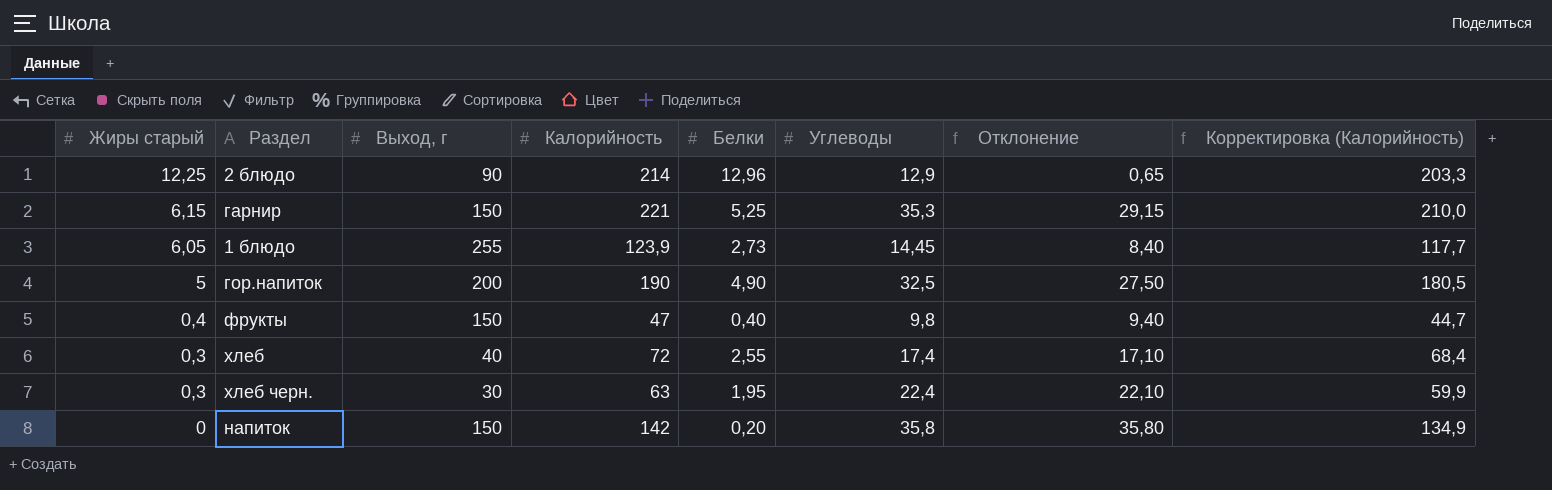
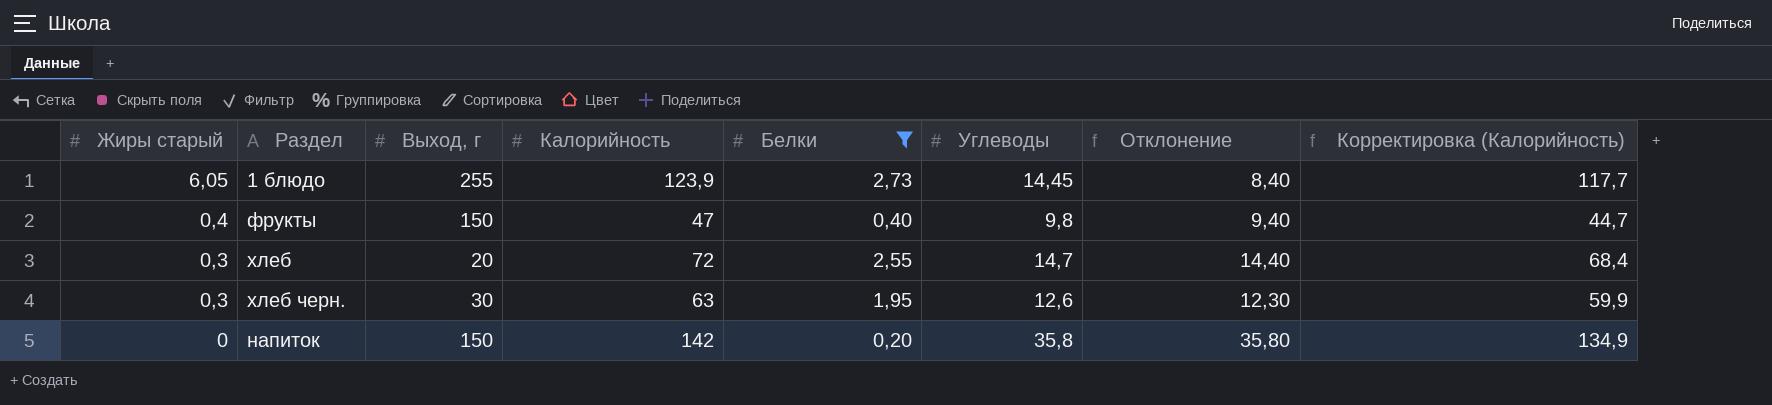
filter: none -> Белки <= 2,73
хлеб | Выход, г: 40 -> 20
хлеб | Углеводы: 17,4 -> 14,7
хлеб | Отклонение: 17,10 -> 14,40
хлеб черн. | Углеводы: 22,4 -> 12,6
хлеб черн. | Отклонение: 22,10 -> 12,30

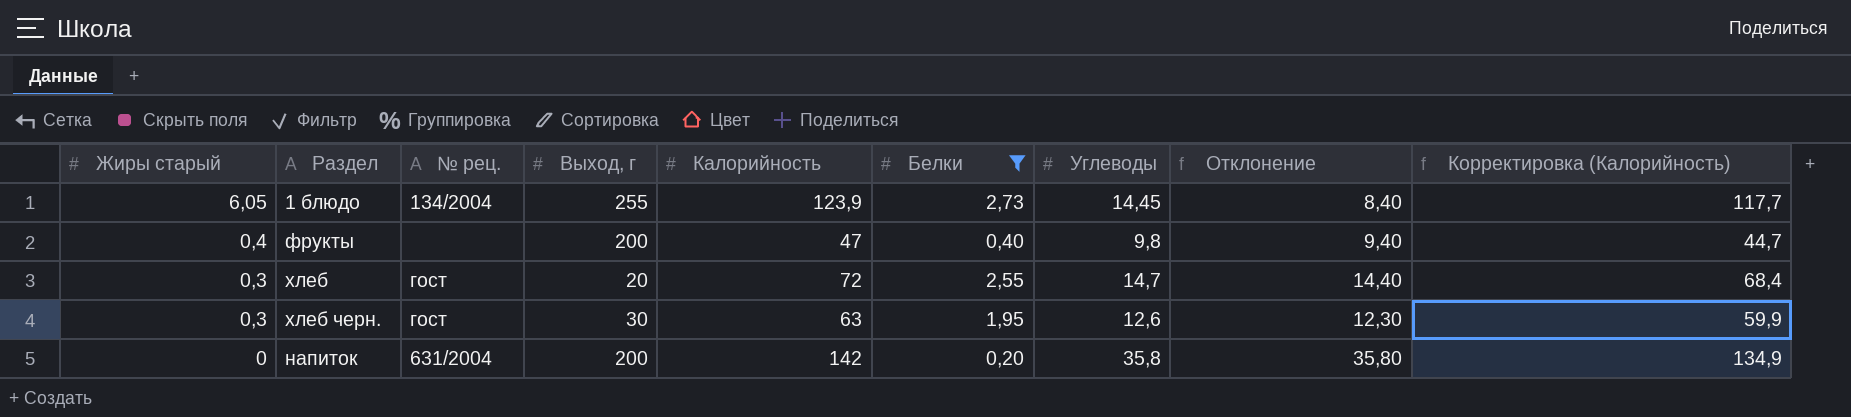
column № рец. | position: none -> 3
фрукты | Выход, г: 150 -> 200
напиток | Выход, г: 150 -> 200

